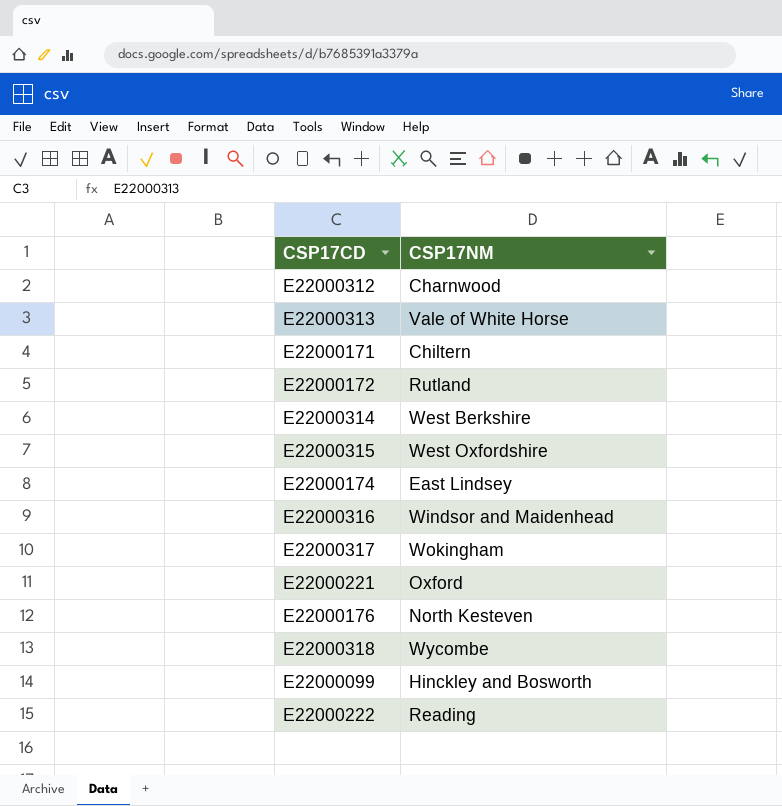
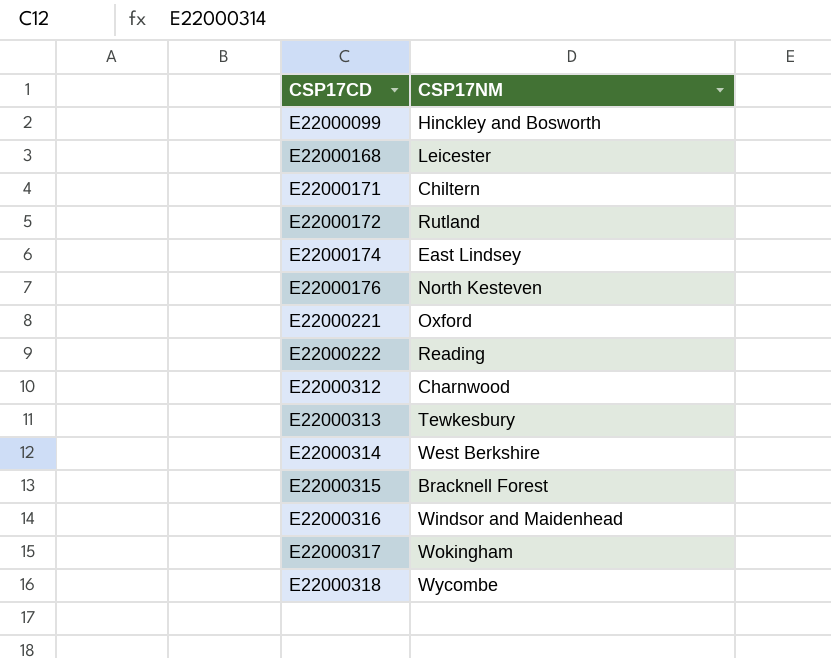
row order: none -> CSP17CD ascending
row E22000168: none -> Leicester
E22000313 | CSP17NM: Vale of White Horse -> Tewkesbury
E22000315 | CSP17NM: West Oxfordshire -> Bracknell Forest

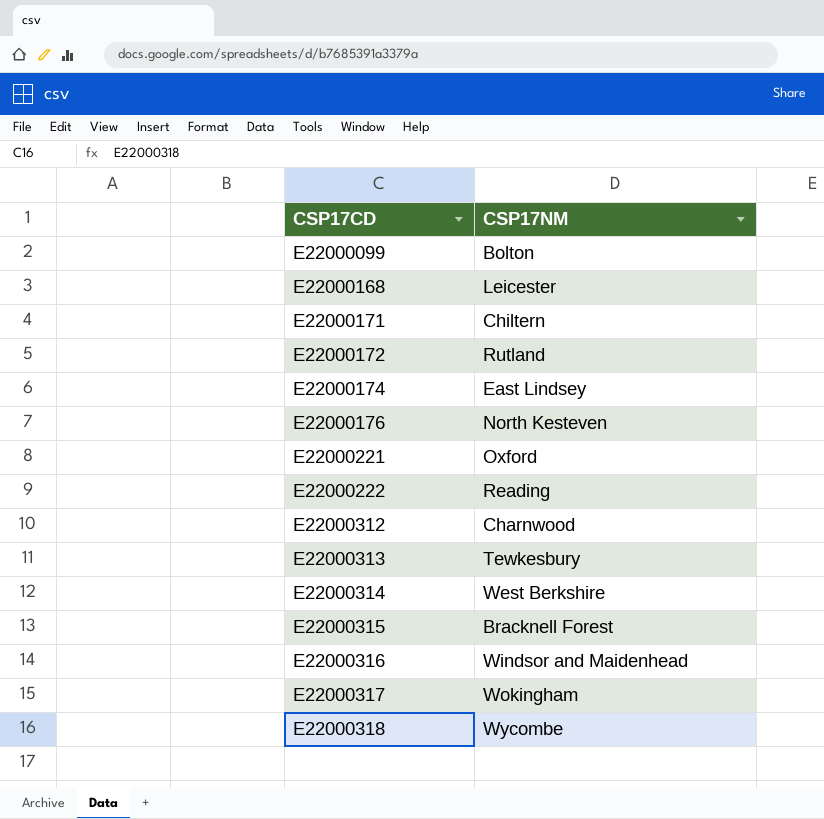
E22000099 | CSP17NM: Hinckley and Bosworth -> Bolton

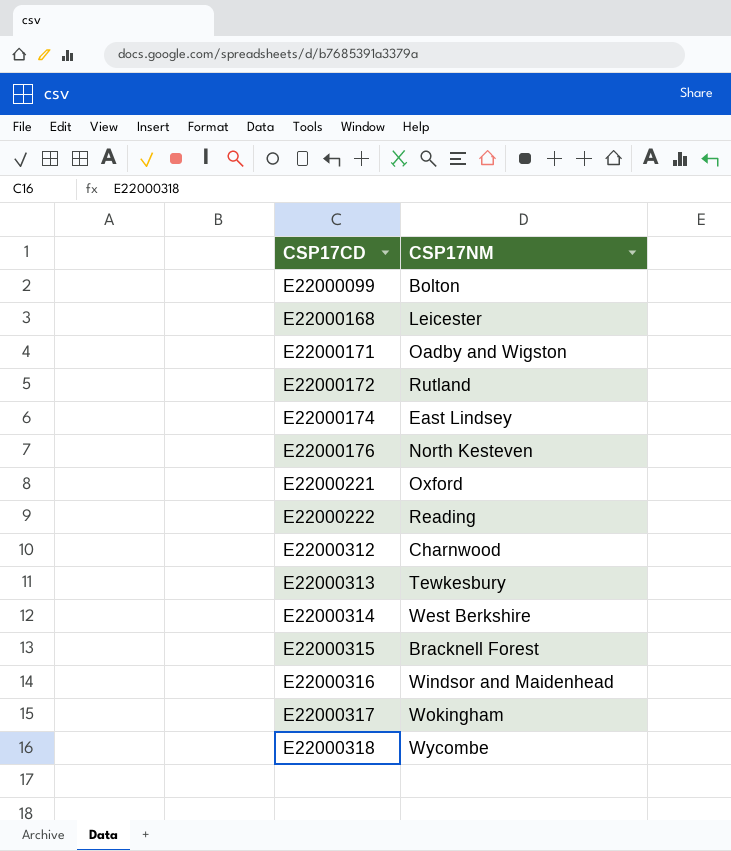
E22000171 | CSP17NM: Chiltern -> Oadby and Wigston

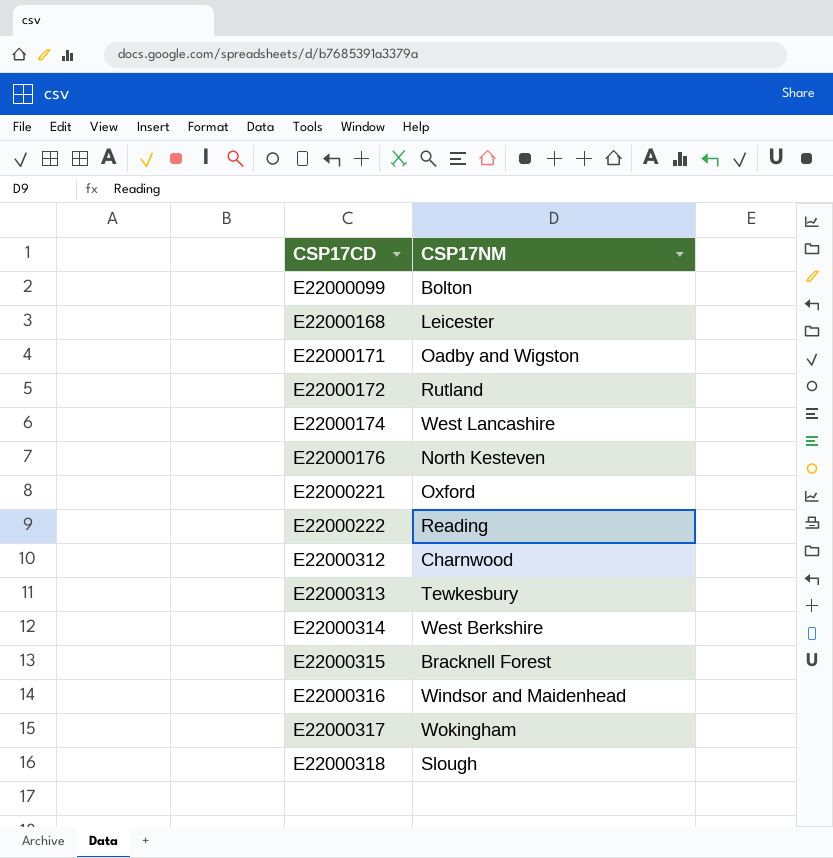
E22000174 | CSP17NM: East Lindsey -> West Lancashire
E22000318 | CSP17NM: Wycombe -> Slough

